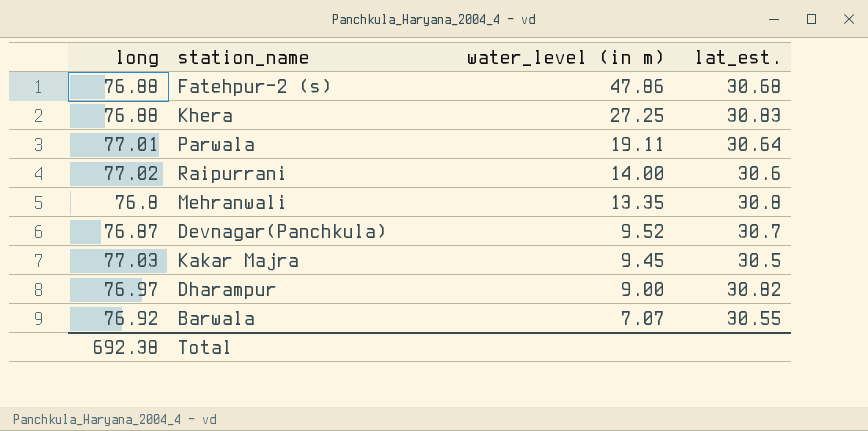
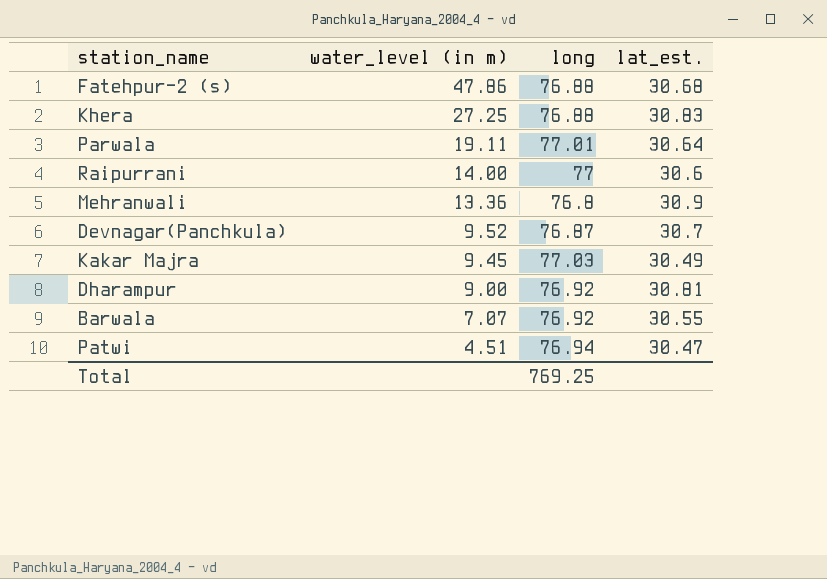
column long | position: 1 -> 3
Raipurrani | long: 77.02 -> 77
Mehranwali | water_level (in m): 13.35 -> 13.36
Mehranwali | lat_est.: 30.8 -> 30.9
Kakar Majra | lat_est.: 30.5 -> 30.49
Dharampur | long: 76.97 -> 76.92
Dharampur | lat_est.: 30.82 -> 30.81
row Patwi: none -> 4.51 | 76.94 | 30.47
Total | long: 692.38 -> 769.25

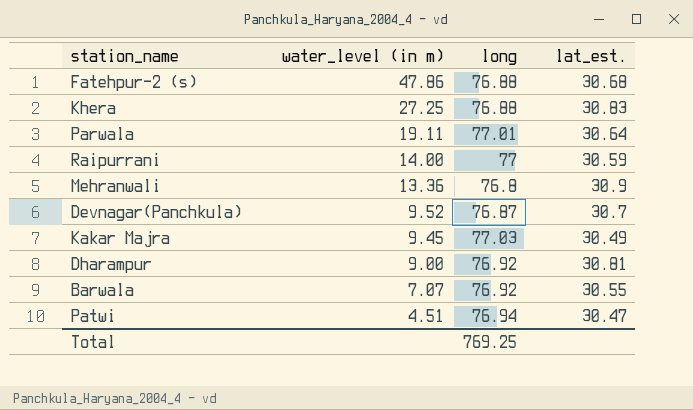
Raipurrani | lat_est.: 30.6 -> 30.59

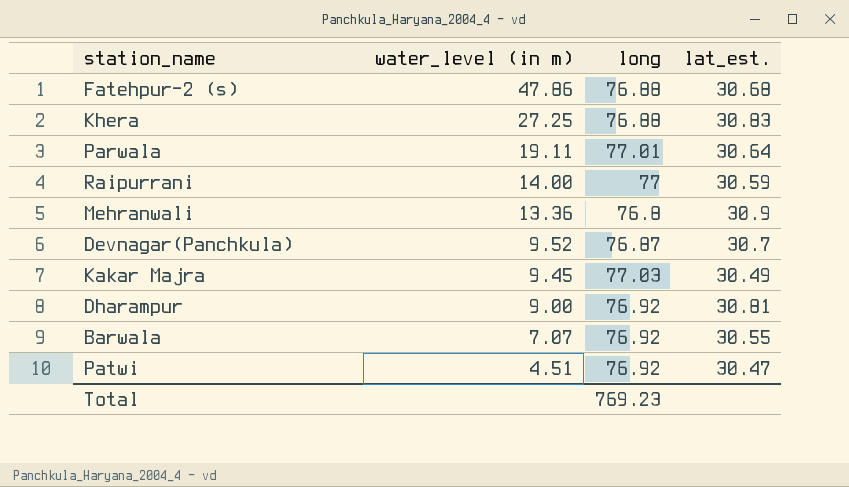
Patwi | long: 76.94 -> 76.92
Total | long: 769.25 -> 769.23

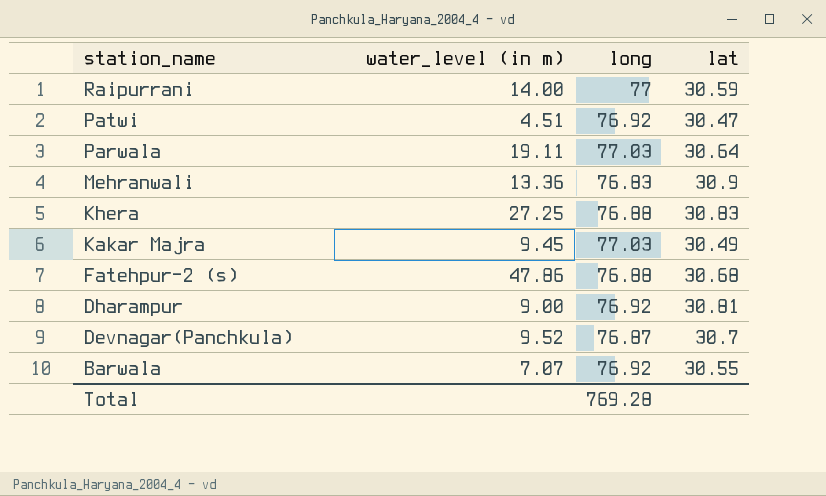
row order: water_level (in m) descending -> station_name descending
column name: lat_est. -> lat
Parwala | long: 77.01 -> 77.03
Mehranwali | long: 76.8 -> 76.83
Total | long: 769.23 -> 769.28

